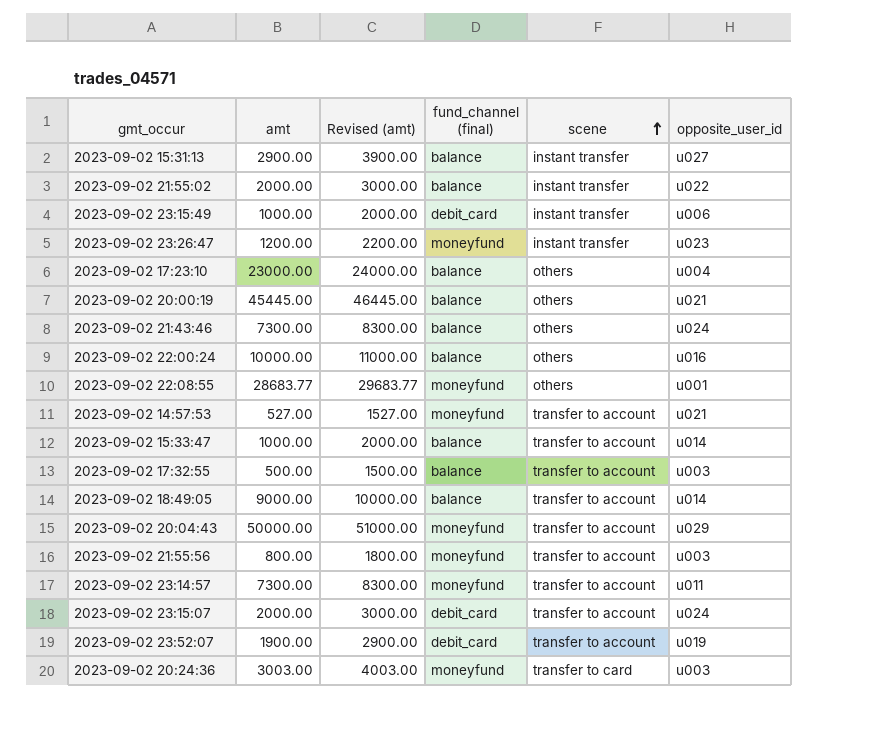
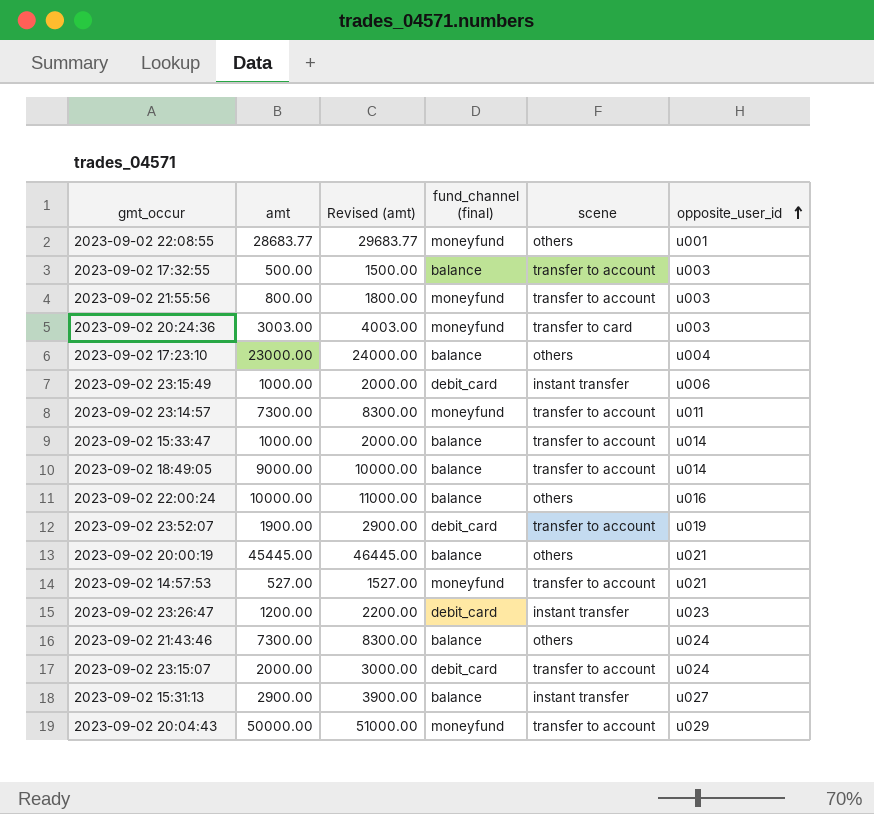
row order: scene ascending -> opposite_user_id ascending
row 2023-09-02 21:55:02: 2000.00 | 3000.00 | balance | instant transfer | u022 -> none
2023-09-02 23:26:47 | fund_channel (final): moneyfund -> debit_card

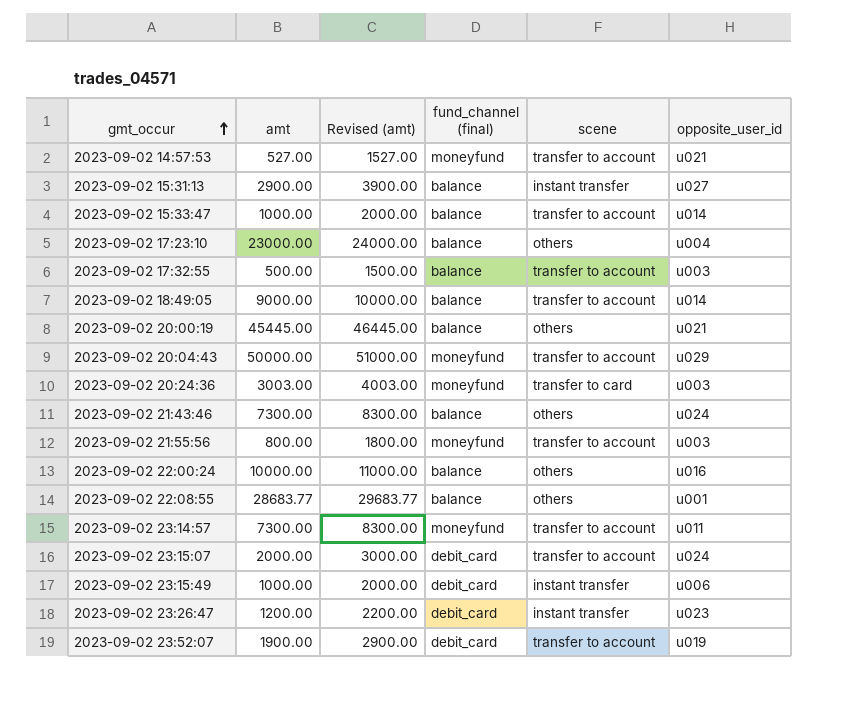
row order: opposite_user_id ascending -> gmt_occur ascending
2023-09-02 22:08:55 | fund_channel (final): moneyfund -> balance

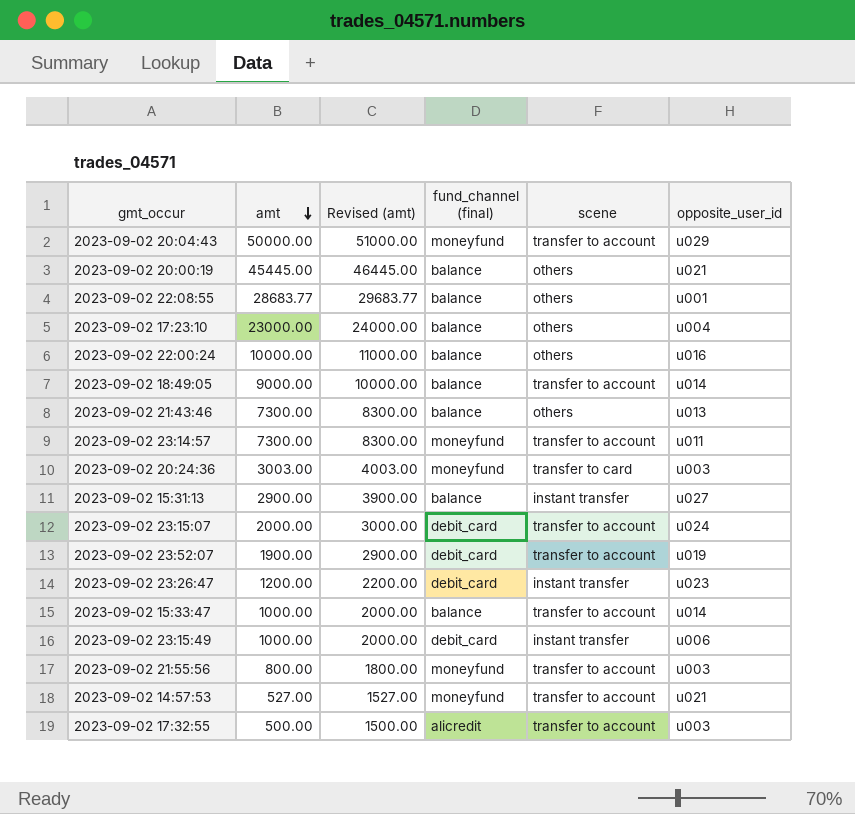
row order: gmt_occur ascending -> amt descending
2023-09-02 21:43:46 | opposite_user_id: u024 -> u013
2023-09-02 17:32:55 | fund_channel (final): balance -> alicredit

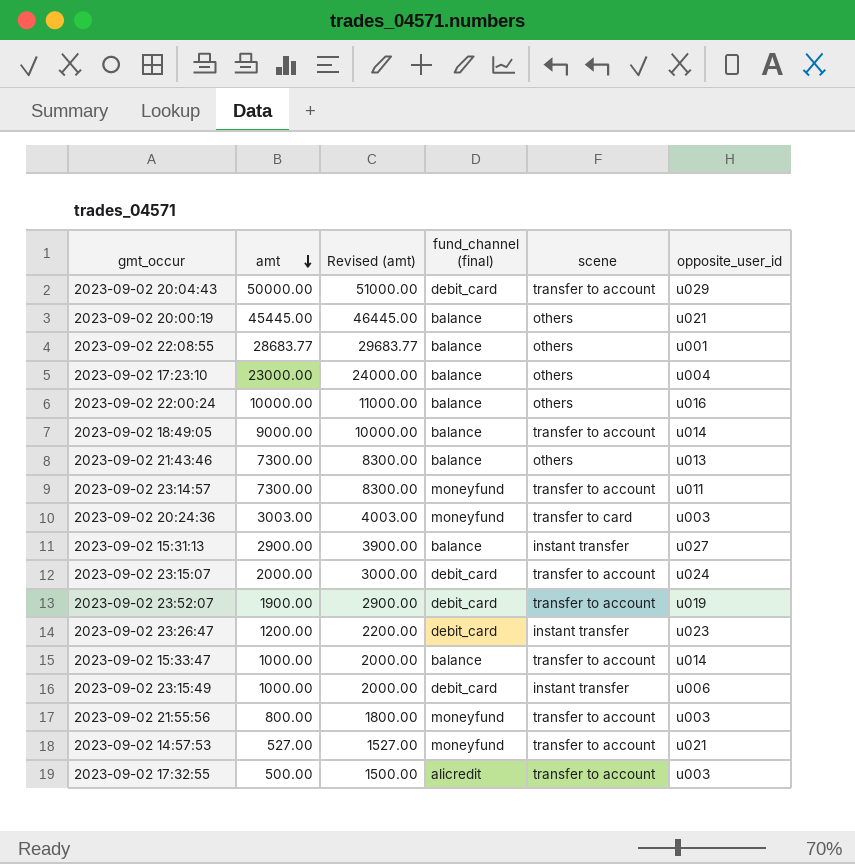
2023-09-02 20:04:43 | fund_channel (final): moneyfund -> debit_card

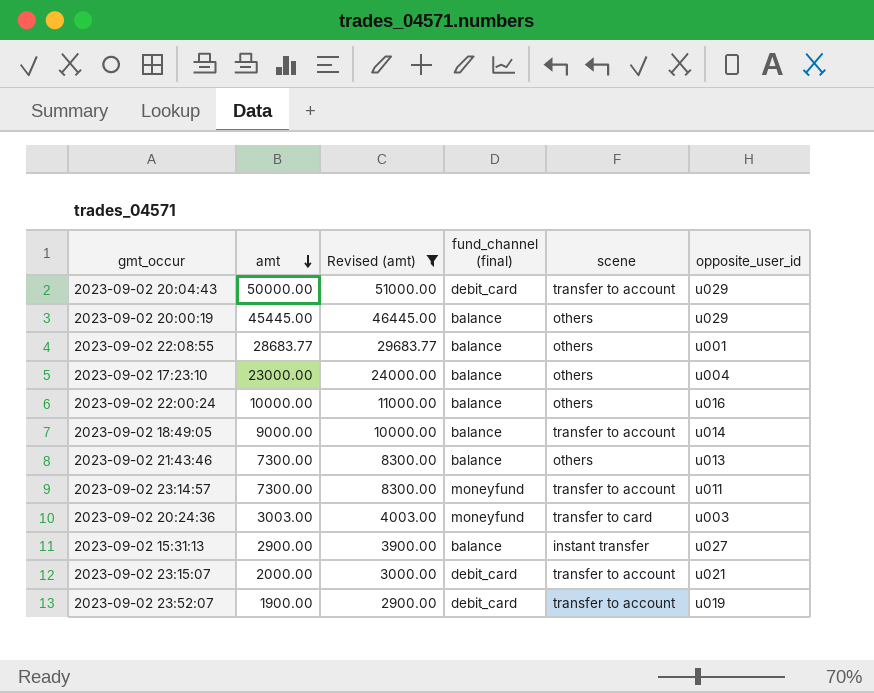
filter: none -> Revised (amt) >= 2900.00
2023-09-02 20:00:19 | opposite_user_id: u021 -> u029
2023-09-02 23:15:07 | opposite_user_id: u024 -> u021

